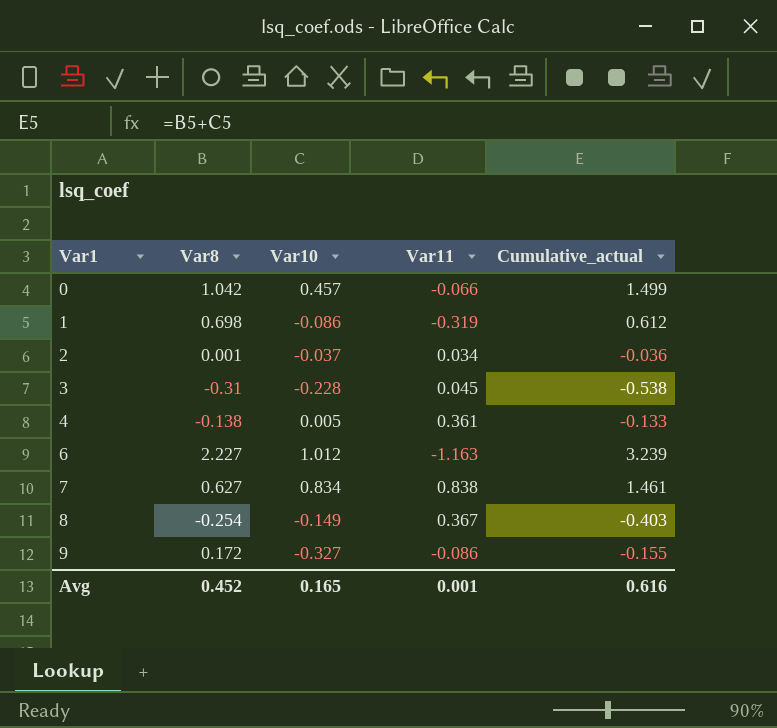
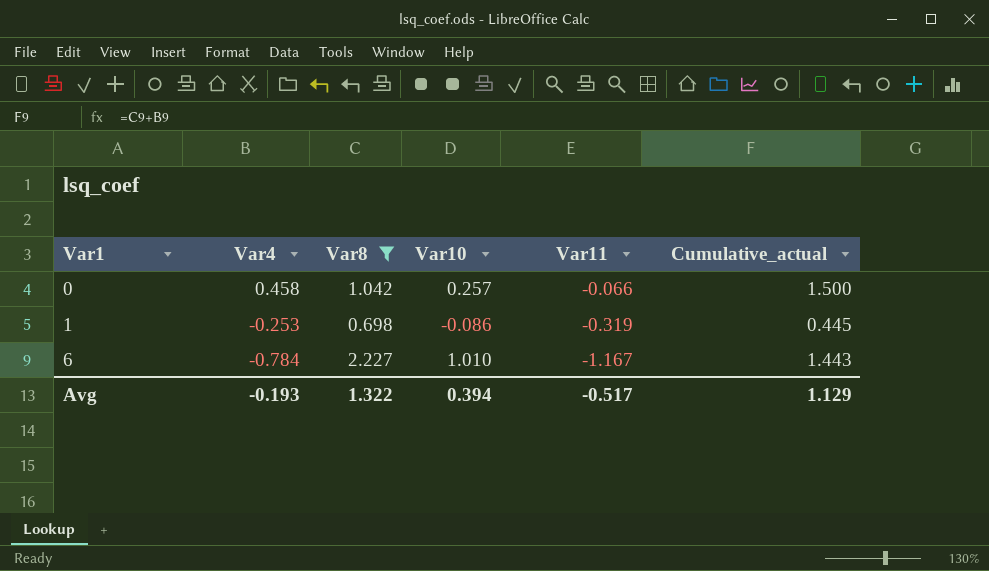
filter: none -> Var8 >= 0.698
column Var4 | position: none -> 2
column Cumulative_actual | formula: [Var8] + [Var10] -> [Var4] + [Var8]
0 | Var10: 0.457 -> 0.257
6 | Var10: 1.012 -> 1.010
6 | Var11: -1.163 -> -1.167
Avg | Var8: 0.452 -> 1.322
Avg | Var10: 0.165 -> 0.394
Avg | Var11: 0.001 -> -0.517
Avg | Cumulative_actual: 0.616 -> 1.129

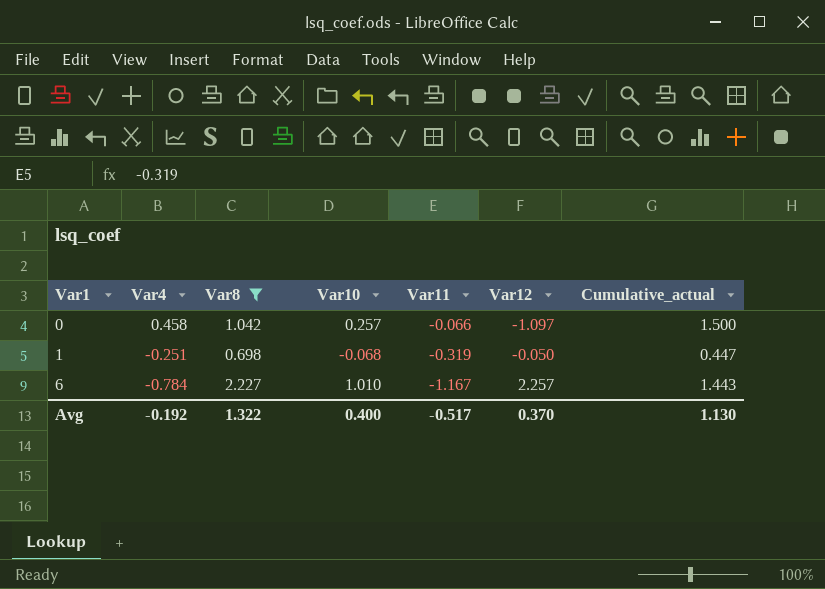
column Var12 | position: none -> 6
1 | Var4: -0.253 -> -0.251
1 | Var10: -0.086 -> -0.068
1 | Cumulative_actual: 0.445 -> 0.447
Avg | Var4: -0.193 -> -0.192
Avg | Var10: 0.394 -> 0.400
Avg | Cumulative_actual: 1.129 -> 1.130

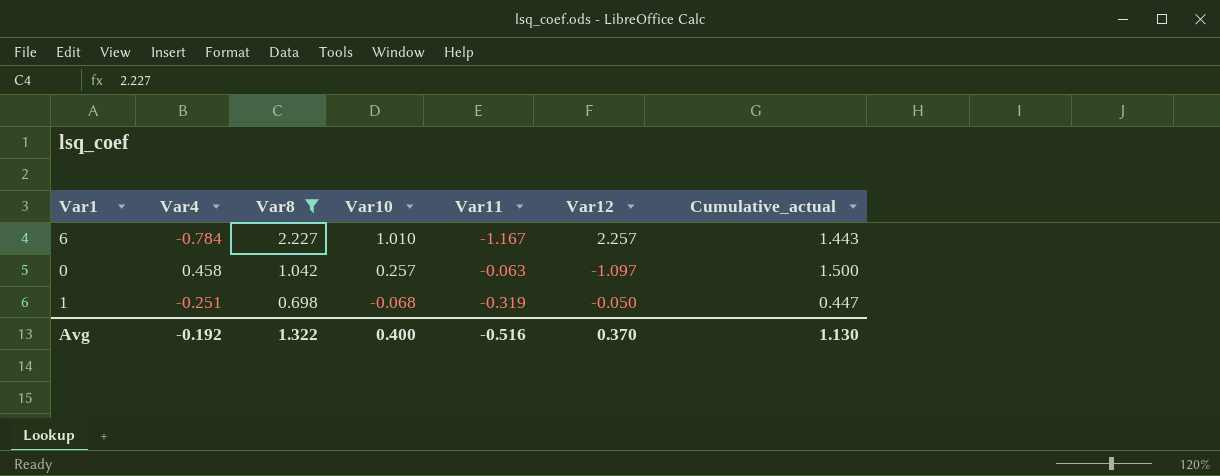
row order: Var1 ascending -> Var8 descending
0 | Var11: -0.066 -> -0.063
Avg | Var11: -0.517 -> -0.516

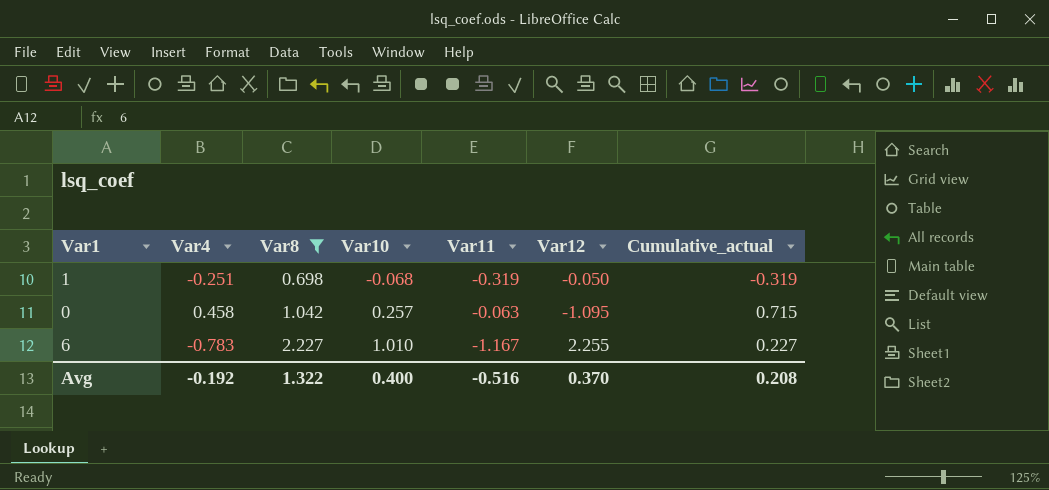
row order: Var8 descending -> Var8 ascending
column Cumulative_actual | formula: [Var4] + [Var8] -> [Var4] + [Var10]
0 | Var12: -1.097 -> -1.095
6 | Var4: -0.784 -> -0.783
6 | Var12: 2.257 -> 2.255
Avg | Cumulative_actual: 1.130 -> 0.208

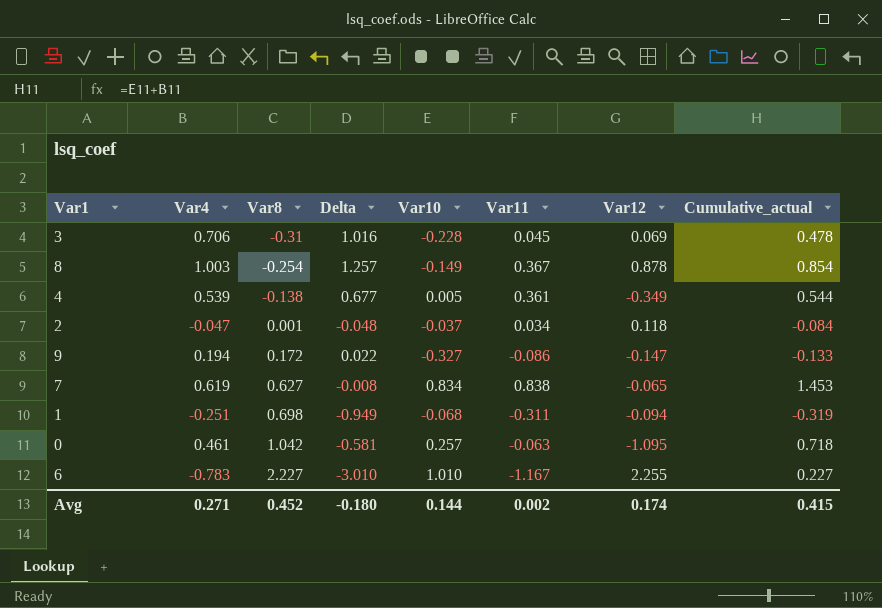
filter: Var8 >= 0.698 -> none
column Delta | formula: none -> [Var4] - [Var8]
1 | Var11: -0.319 -> -0.311
1 | Var12: -0.050 -> -0.094
0 | Var4: 0.458 -> 0.461
0 | Cumulative_actual: 0.715 -> 0.718
Avg | Var4: -0.192 -> 0.271
Avg | Var8: 1.322 -> 0.452
Avg | Var10: 0.400 -> 0.144
Avg | Var11: -0.516 -> 0.002
Avg | Var12: 0.370 -> 0.174
Avg | Cumulative_actual: 0.208 -> 0.415

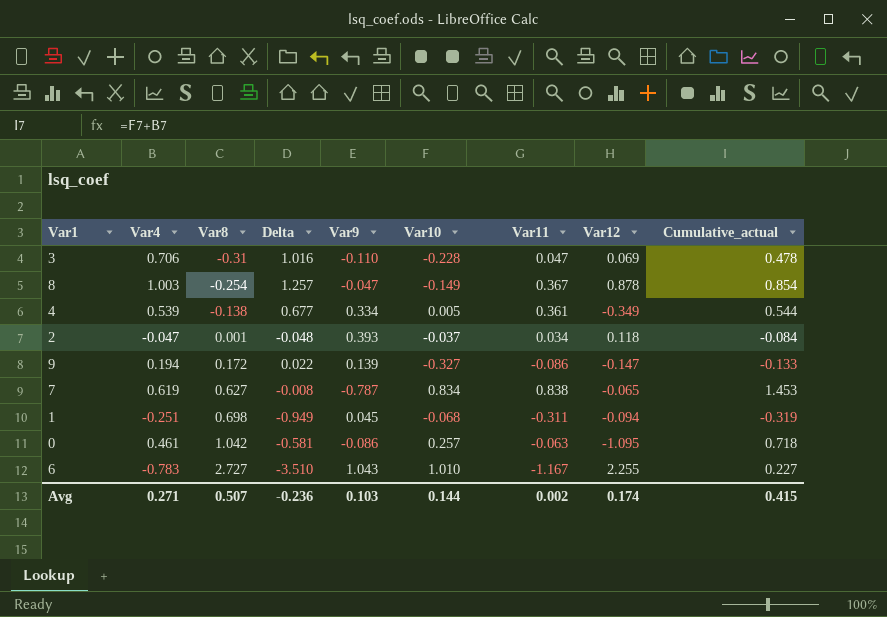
column Var9 | position: none -> 5
3 | Var11: 0.045 -> 0.047
6 | Var8: 2.227 -> 2.727
6 | Delta: -3.010 -> -3.510
Avg | Var8: 0.452 -> 0.507
Avg | Delta: -0.180 -> -0.236

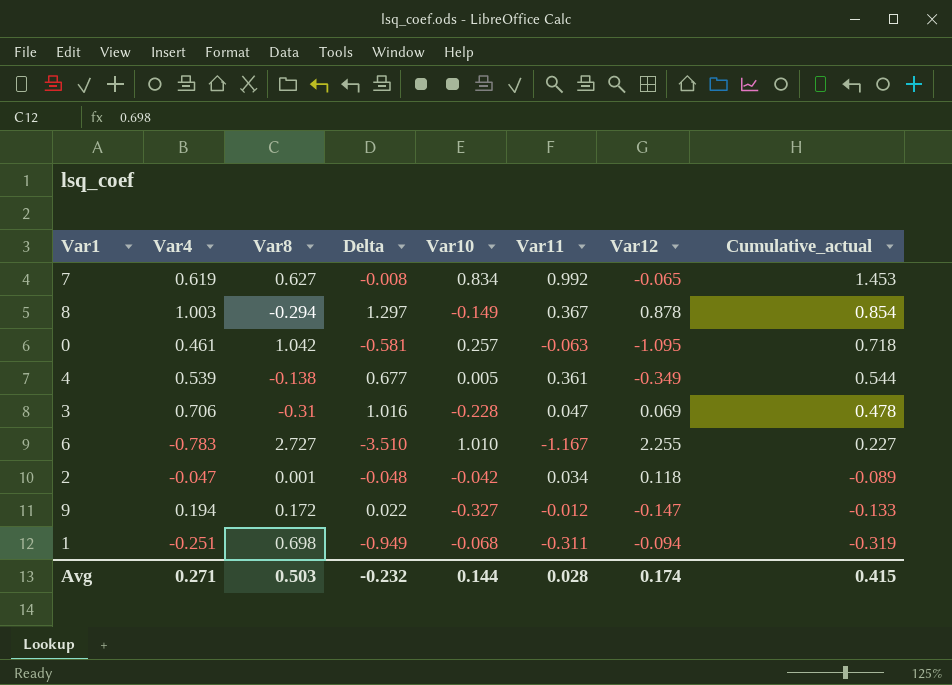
row order: Var8 ascending -> Cumulative_actual descending
column Var9 | position: 5 -> none
7 | Var11: 0.838 -> 0.992
8 | Var8: -0.254 -> -0.294
8 | Delta: 1.257 -> 1.297
2 | Var10: -0.037 -> -0.042
2 | Cumulative_actual: -0.084 -> -0.089
9 | Var11: -0.086 -> -0.012
Avg | Var8: 0.507 -> 0.503
Avg | Delta: -0.236 -> -0.232
Avg | Var11: 0.002 -> 0.028

